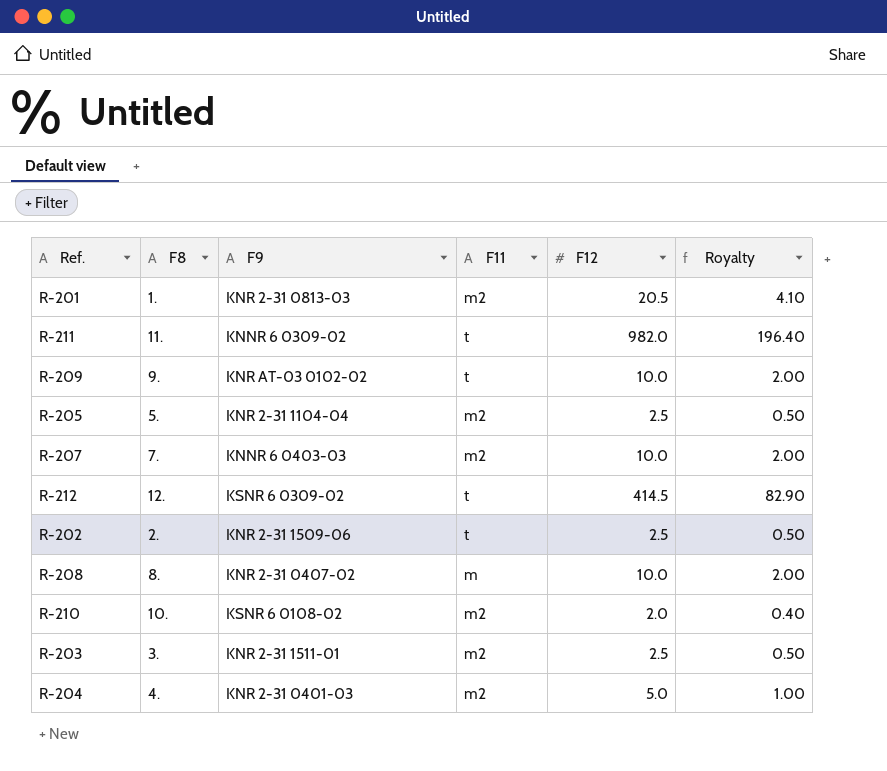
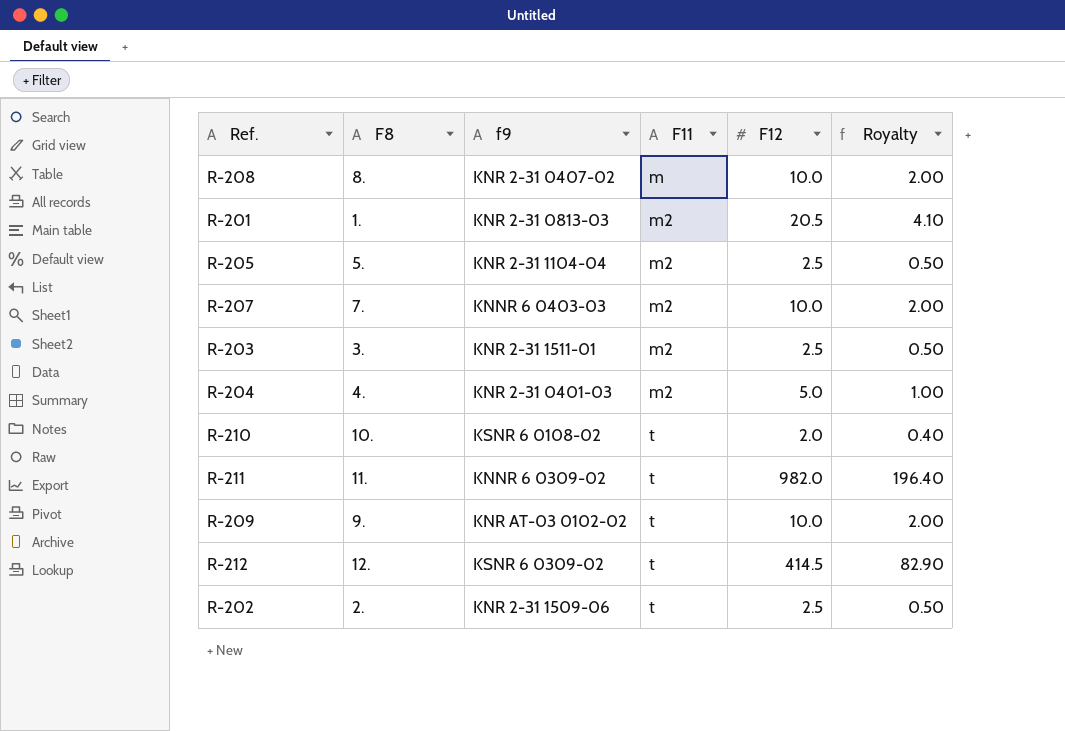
row order: none -> F11 ascending
column name: F9 -> f9
R-210 | F11: m2 -> t

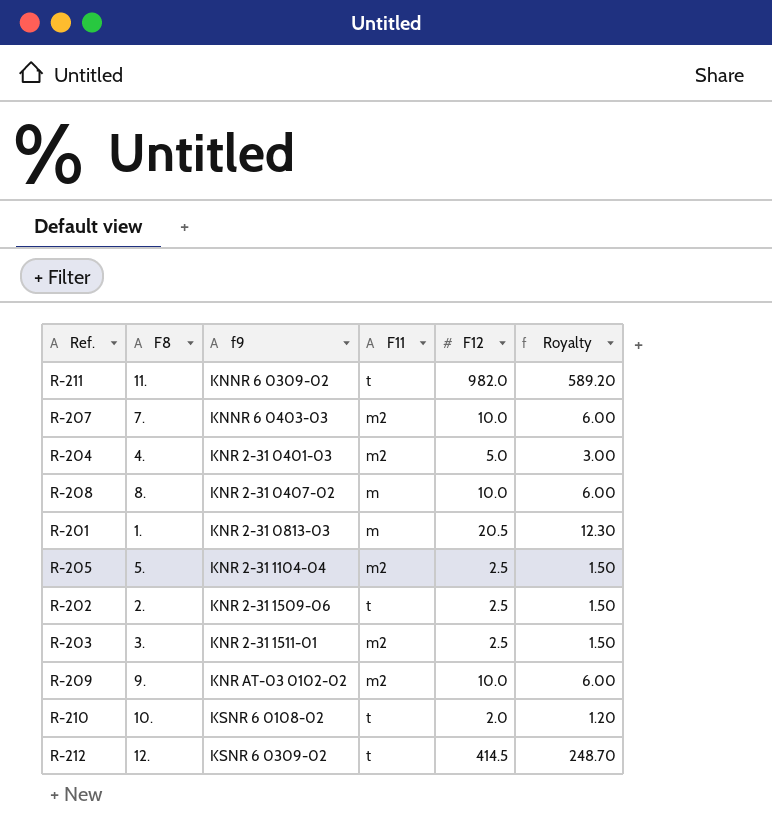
row order: F11 ascending -> f9 ascending
column Royalty | formula: [F12] * 0.2 -> [F12] * 0.6
R-201 | F11: m2 -> m
R-209 | F11: t -> m2

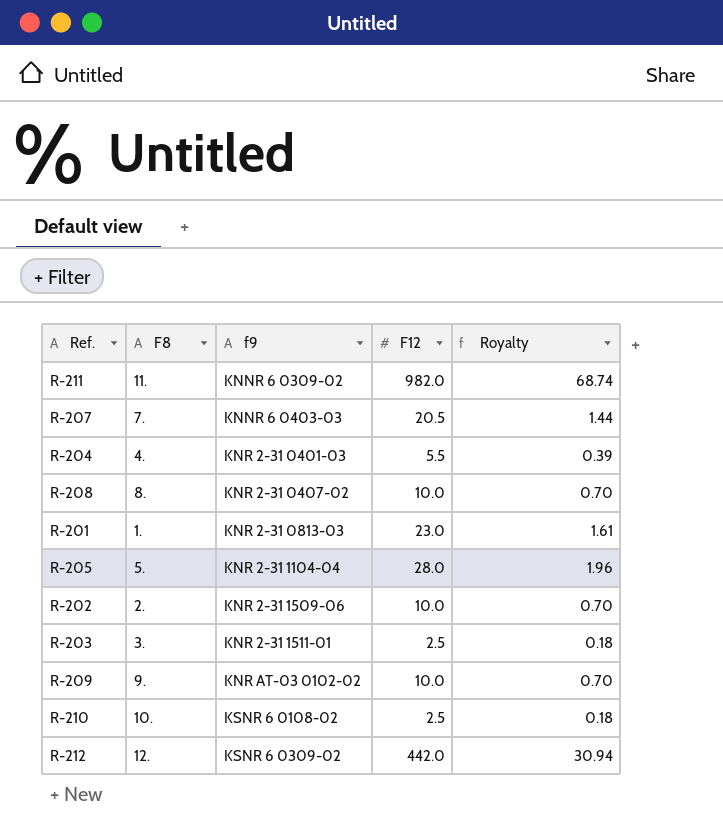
column F11 | position: 4 -> none
column Royalty | formula: [F12] * 0.6 -> [F12] * 0.07
R-207 | F12: 10.0 -> 20.5
R-204 | F12: 5.0 -> 5.5
R-201 | F12: 20.5 -> 23.0
R-205 | F12: 2.5 -> 28.0
R-202 | F12: 2.5 -> 10.0
R-210 | F12: 2.0 -> 2.5
R-212 | F12: 414.5 -> 442.0

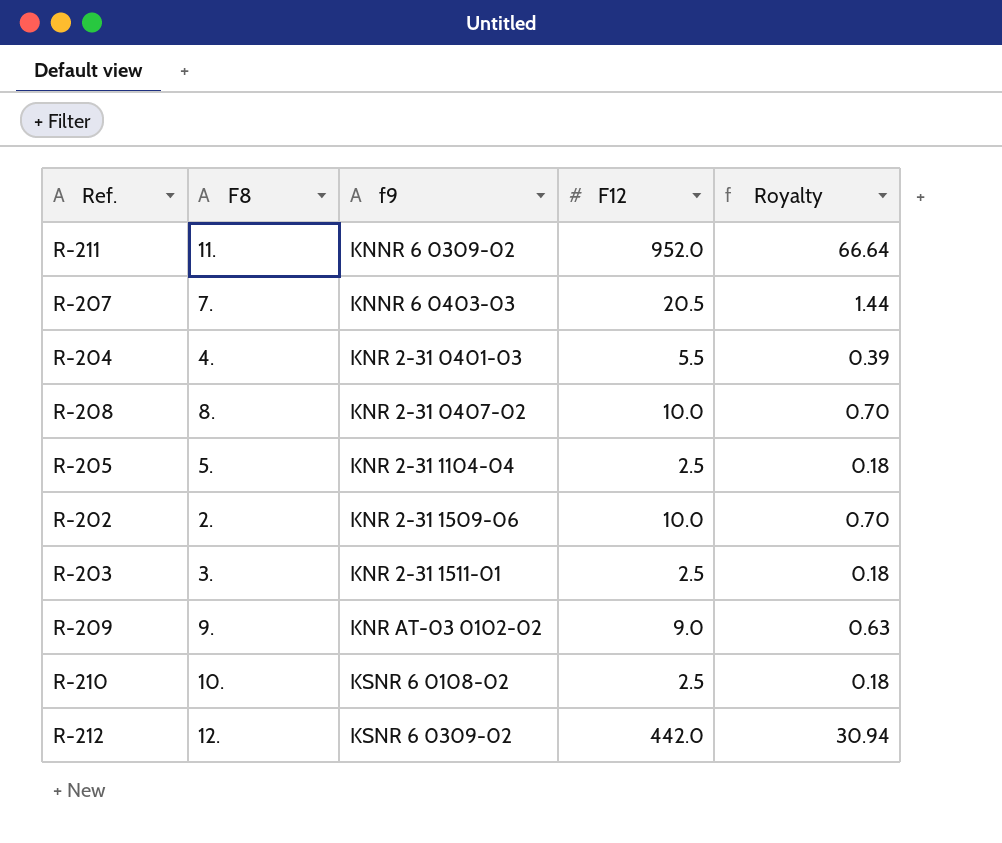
row R-201: 1. | KNR 2-31 0813-03 | 23.0 | 1.61 -> none
R-211 | F12: 982.0 -> 952.0
R-211 | Royalty: 68.74 -> 66.64
R-205 | F12: 28.0 -> 2.5
R-205 | Royalty: 1.96 -> 0.18
R-209 | F12: 10.0 -> 9.0
R-209 | Royalty: 0.70 -> 0.63

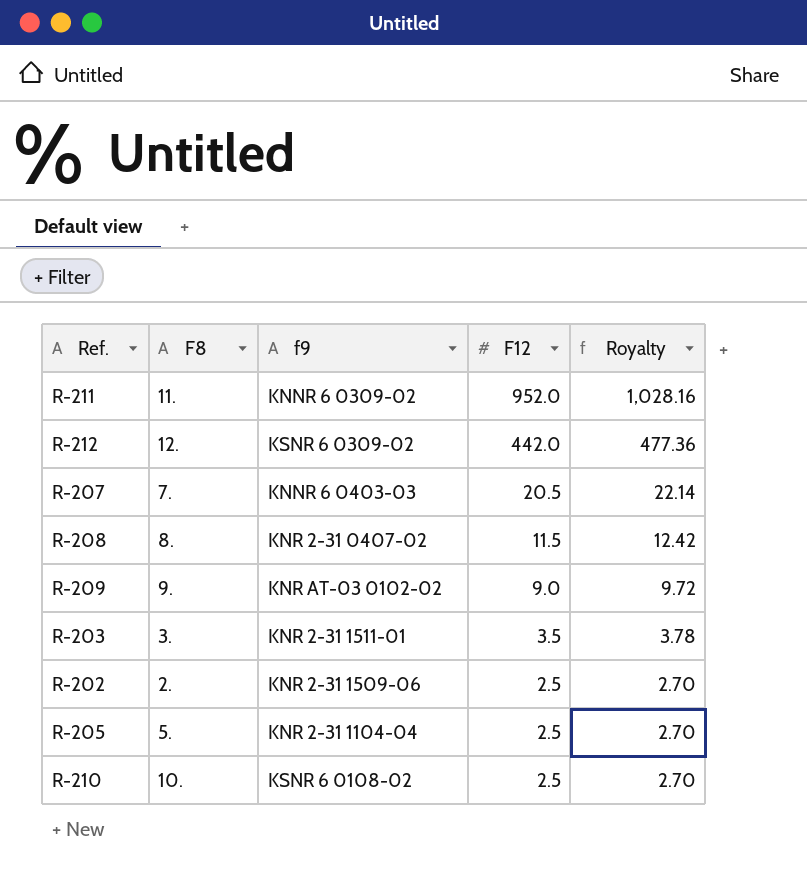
row order: f9 ascending -> F12 descending
column Royalty | formula: [F12] * 0.07 -> [F12] * 1.08
row R-204: 4. | KNR 2-31 0401-03 | 5.5 | 0.39 -> none
R-208 | F12: 10.0 -> 11.5
R-203 | F12: 2.5 -> 3.5
R-202 | F12: 10.0 -> 2.5

